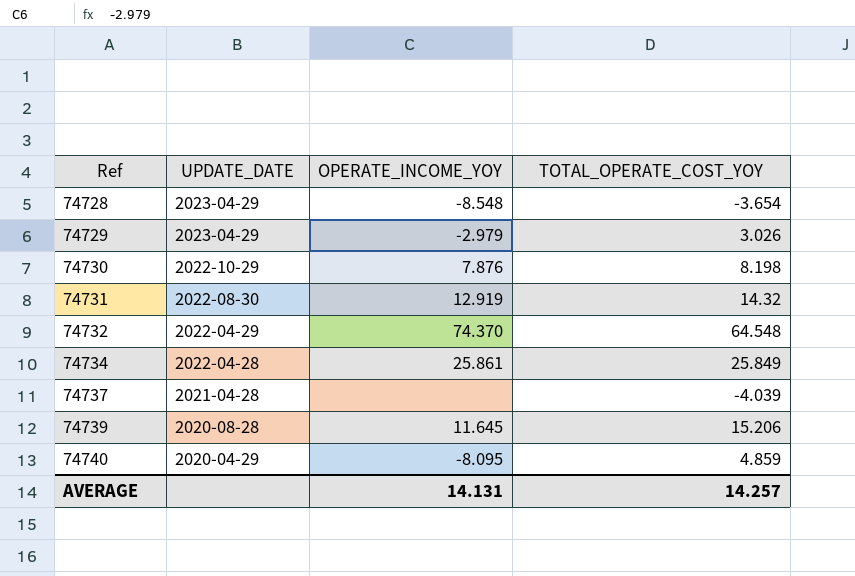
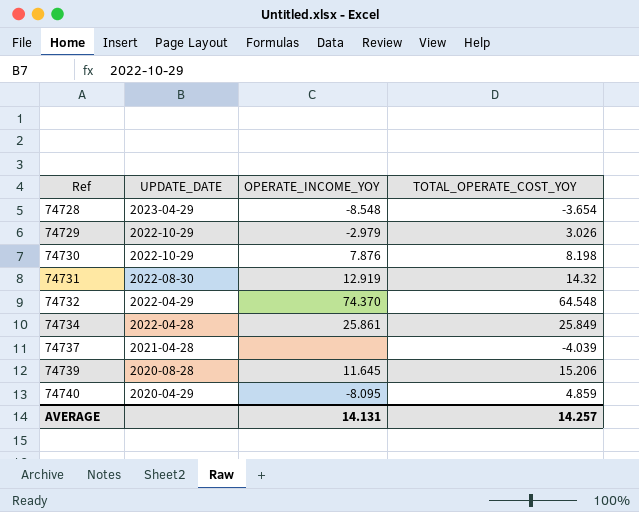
74729 | UPDATE_DATE: 2023-04-29 -> 2022-10-29

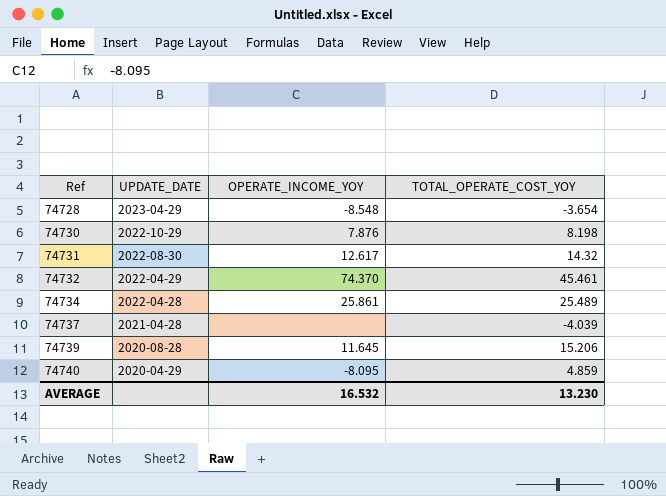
row 74729: 2022-10-29 | -2.979 | 3.026 -> none
74731 | OPERATE_INCOME_YOY: 12.919 -> 12.617
74732 | TOTAL_OPERATE_COST_YOY: 64.548 -> 45.461
74734 | TOTAL_OPERATE_COST_YOY: 25.849 -> 25.489
AVERAGE | OPERATE_INCOME_YOY: 14.131 -> 16.532
AVERAGE | TOTAL_OPERATE_COST_YOY: 14.257 -> 13.230

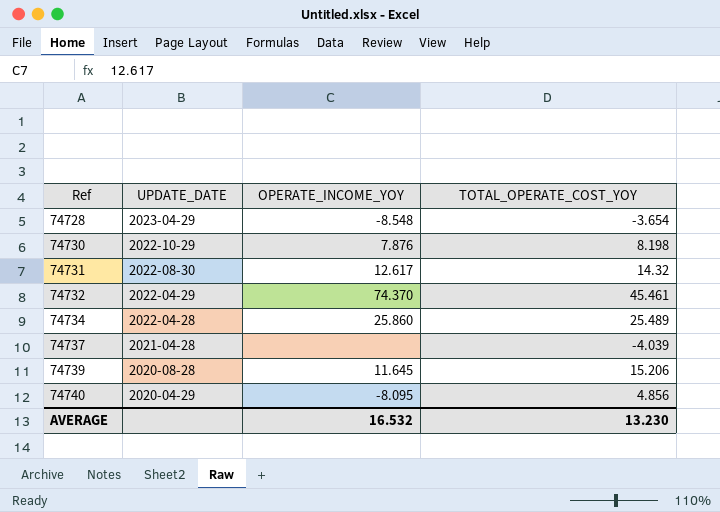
74734 | OPERATE_INCOME_YOY: 25.861 -> 25.860
74740 | TOTAL_OPERATE_COST_YOY: 4.859 -> 4.856

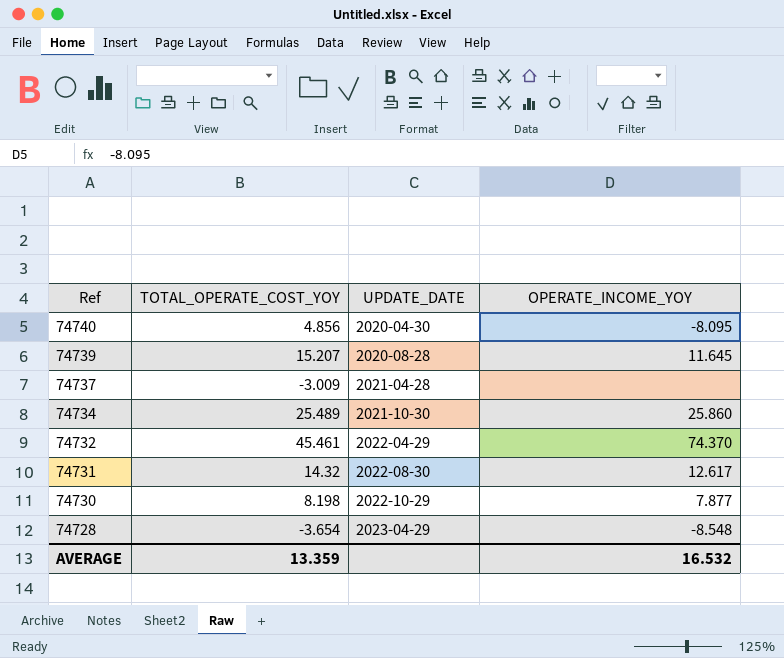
row order: Ref ascending -> Ref descending
column TOTAL_OPERATE_COST_YOY | position: 4 -> 2
74740 | UPDATE_DATE: 2020-04-29 -> 2020-04-30
74739 | TOTAL_OPERATE_COST_YOY: 15.206 -> 15.207
74737 | TOTAL_OPERATE_COST_YOY: -4.039 -> -3.009
74734 | UPDATE_DATE: 2022-04-28 -> 2021-10-30
74730 | OPERATE_INCOME_YOY: 7.876 -> 7.877
AVERAGE | TOTAL_OPERATE_COST_YOY: 13.230 -> 13.359

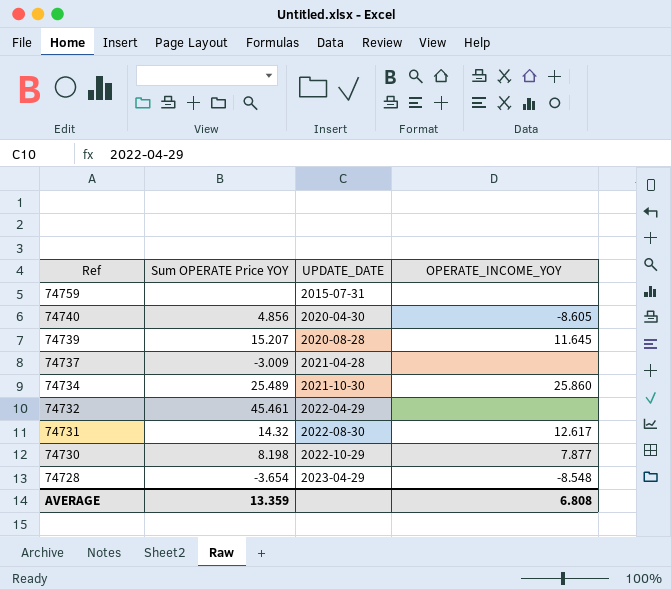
column name: TOTAL_OPERATE_COST_YOY -> Sum OPERATE Price YOY
row 74759: none -> none | 2015-07-31 | none
74740 | OPERATE_INCOME_YOY: -8.095 -> -8.605
74732 | OPERATE_INCOME_YOY: 74.370 -> none
AVERAGE | OPERATE_INCOME_YOY: 16.532 -> 6.808

